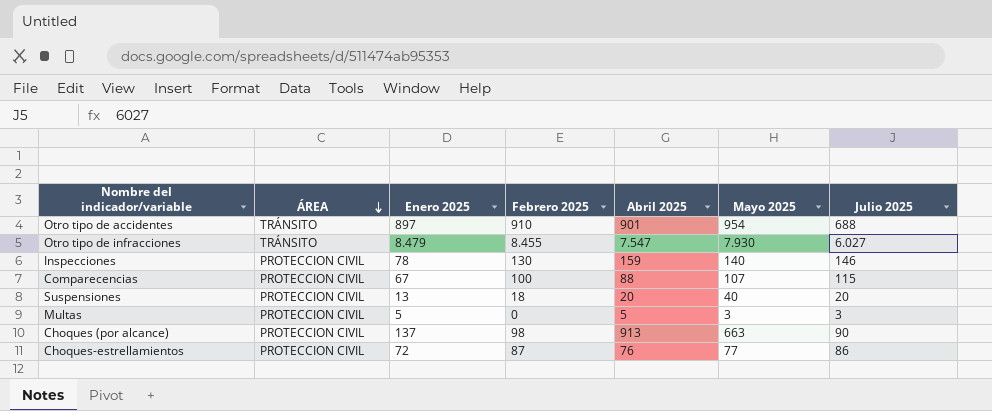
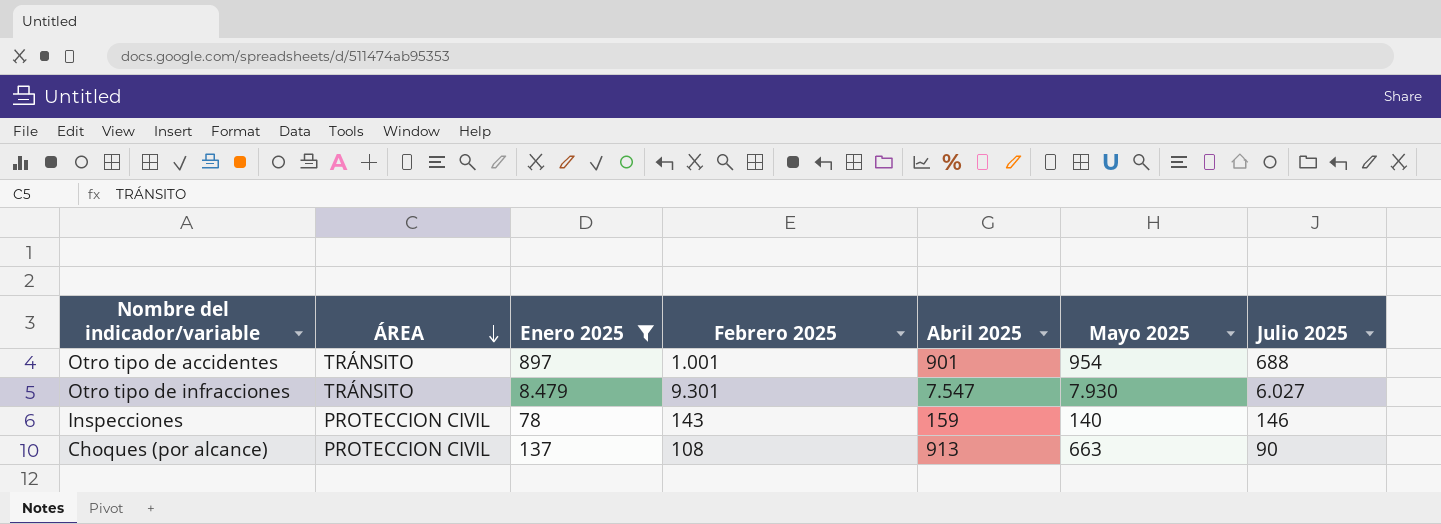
filter: none -> Enero 2025 >= 78
Otro tipo de accidentes | Febrero 2025: 910 -> 1.001
Otro tipo de infracciones | Febrero 2025: 8.455 -> 9.301
Inspecciones | Febrero 2025: 130 -> 143
Choques (por alcance) | Febrero 2025: 98 -> 108

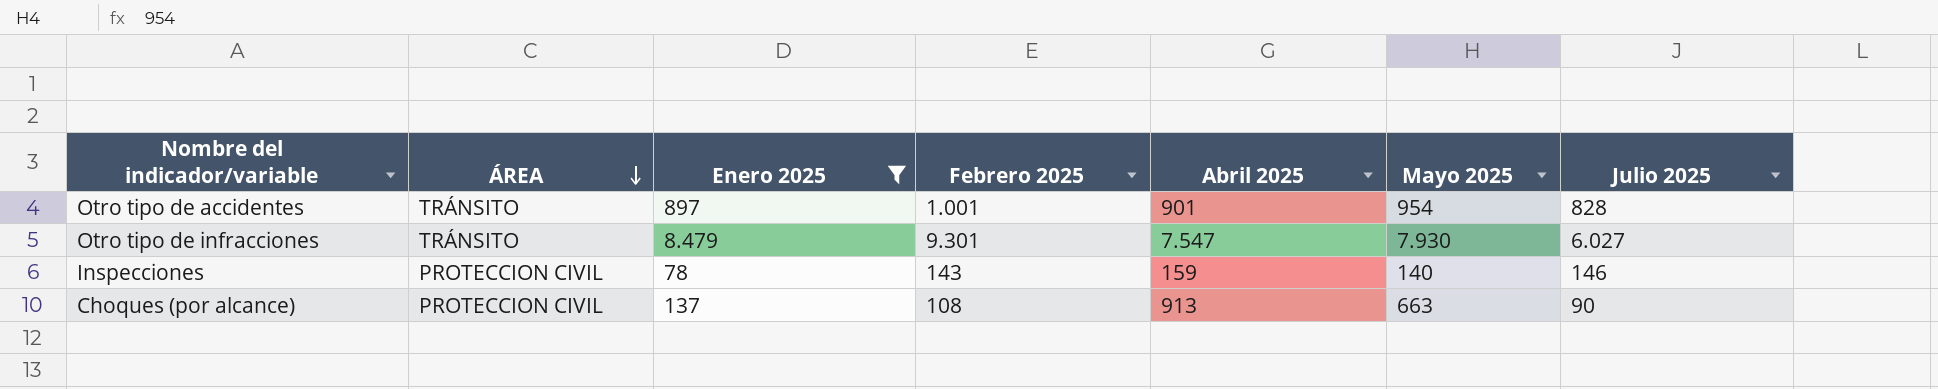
Otro tipo de accidentes | Julio 2025: 688 -> 828

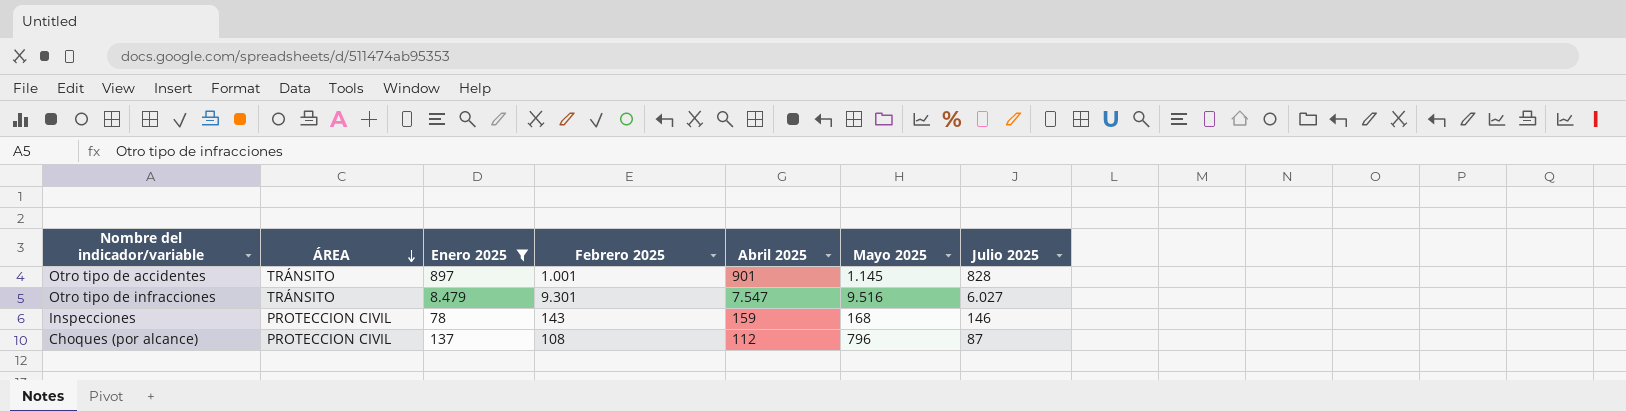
Otro tipo de accidentes | Mayo 2025: 954 -> 1.145
Otro tipo de infracciones | Mayo 2025: 7.930 -> 9.516
Inspecciones | Mayo 2025: 140 -> 168
Choques (por alcance) | Abril 2025: 913 -> 112
Choques (por alcance) | Mayo 2025: 663 -> 796
Choques (por alcance) | Julio 2025: 90 -> 87

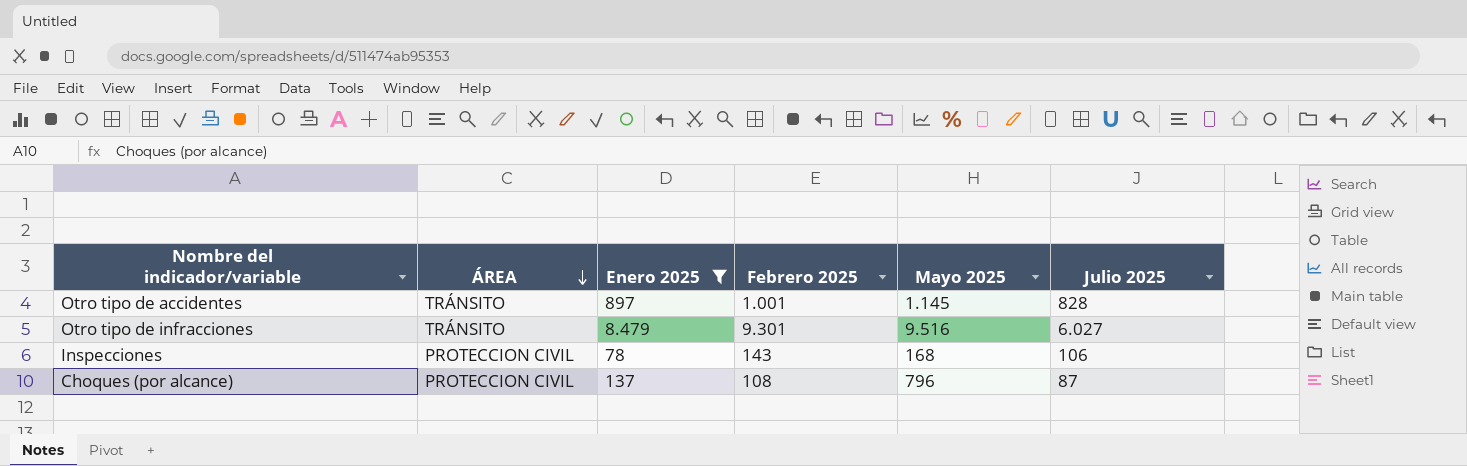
column Abril 2025 | position: 5 -> none
Inspecciones | Julio 2025: 146 -> 106

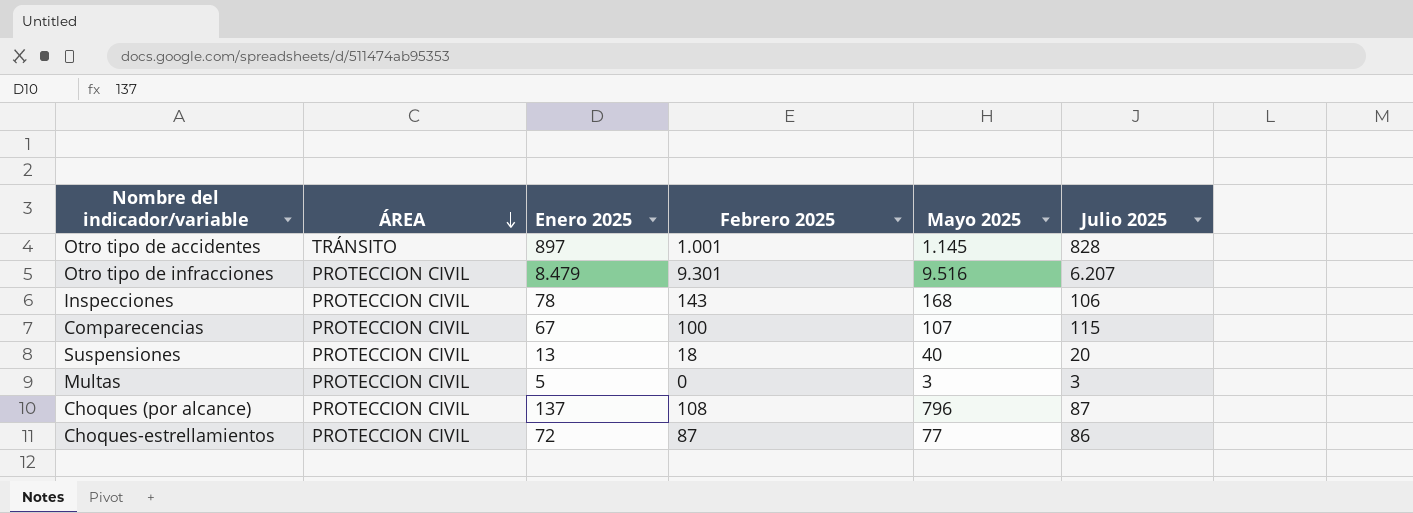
filter: Enero 2025 >= 78 -> none
Otro tipo de infracciones | ÁREA: TRÁNSITO -> PROTECCION CIVIL
Otro tipo de infracciones | Julio 2025: 6.027 -> 6.207

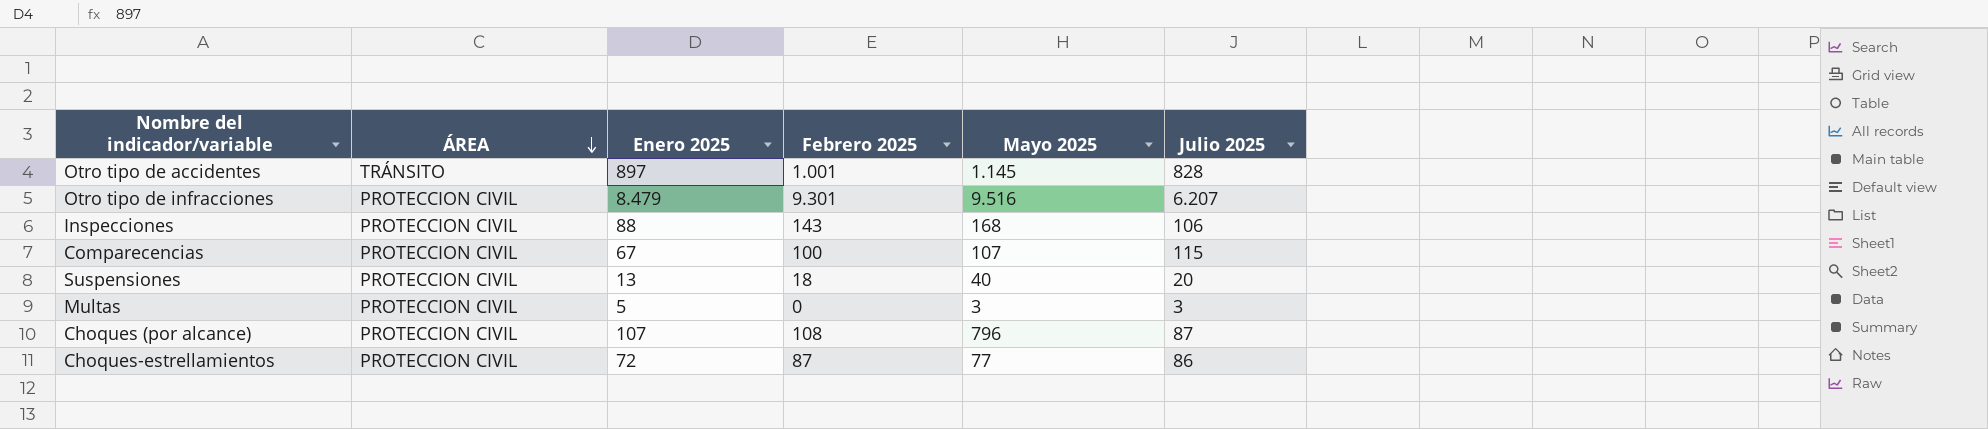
Inspecciones | Enero 2025: 78 -> 88
Choques (por alcance) | Enero 2025: 137 -> 107

